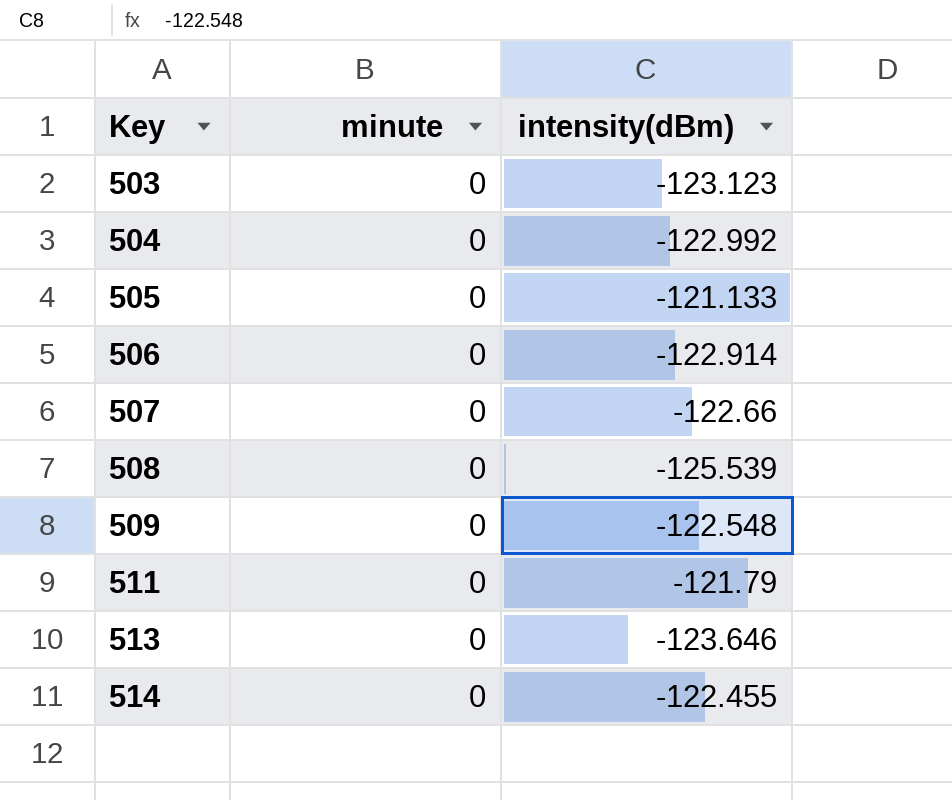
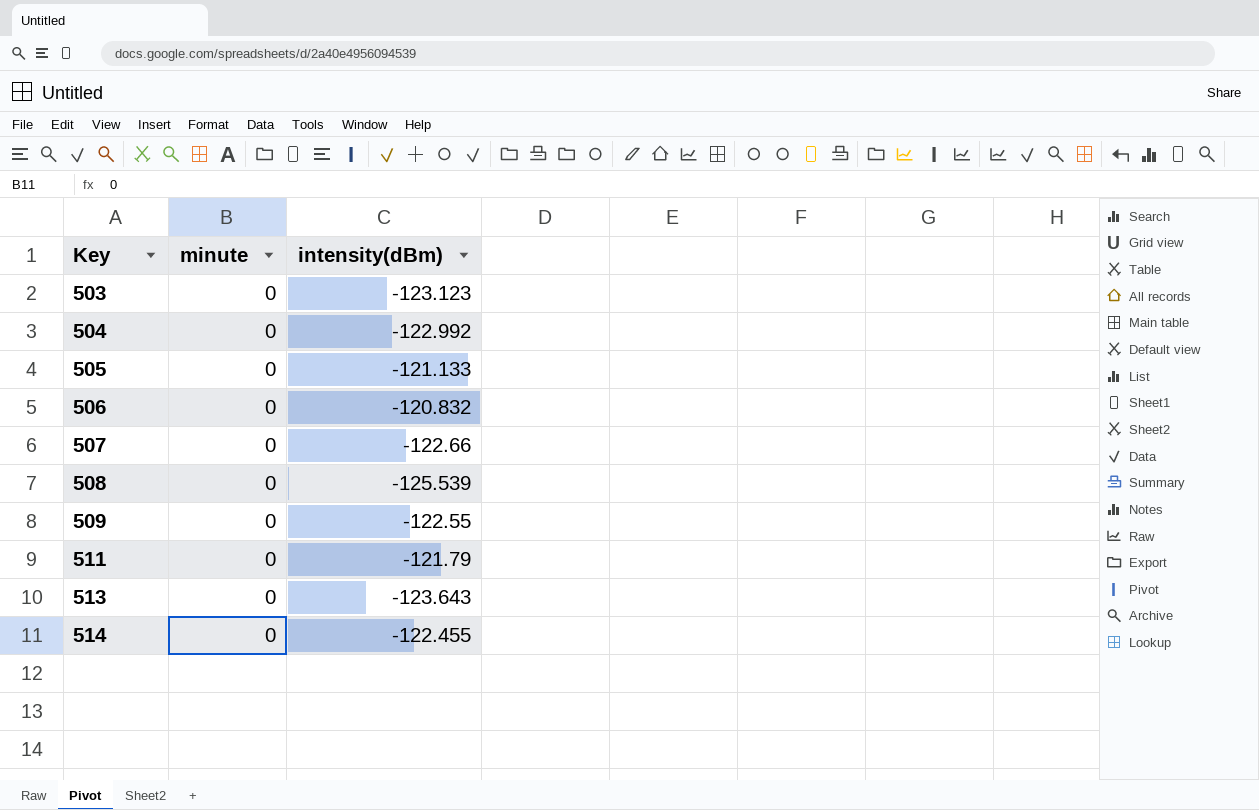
506 | intensity(dBm): -122.914 -> -120.832
509 | intensity(dBm): -122.548 -> -122.55
513 | intensity(dBm): -123.646 -> -123.643

